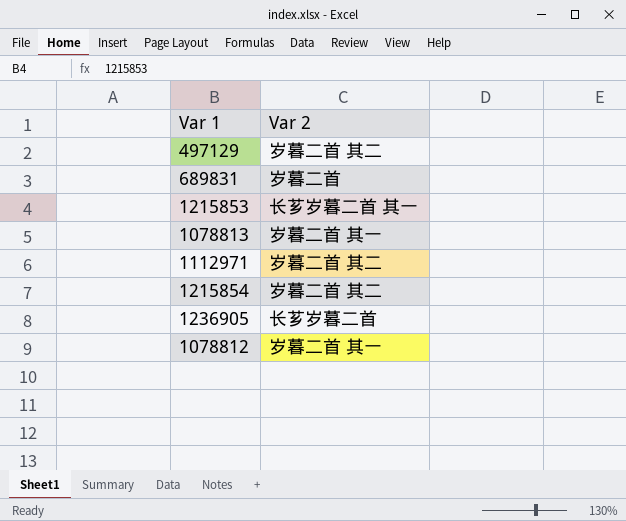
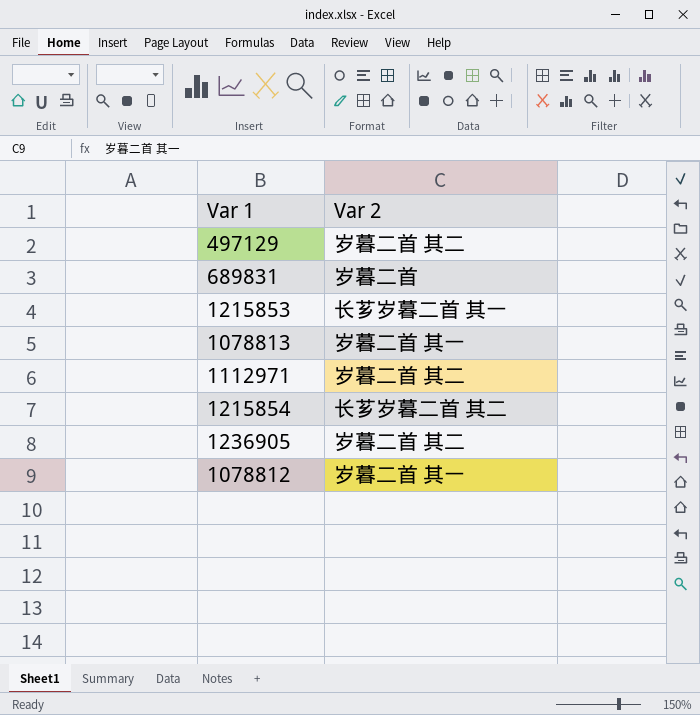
1215854 | Var 2: 岁暮二首 其二 -> 长芗岁暮二首 其二
1236905 | Var 2: 长芗岁暮二首 -> 岁暮二首 其二

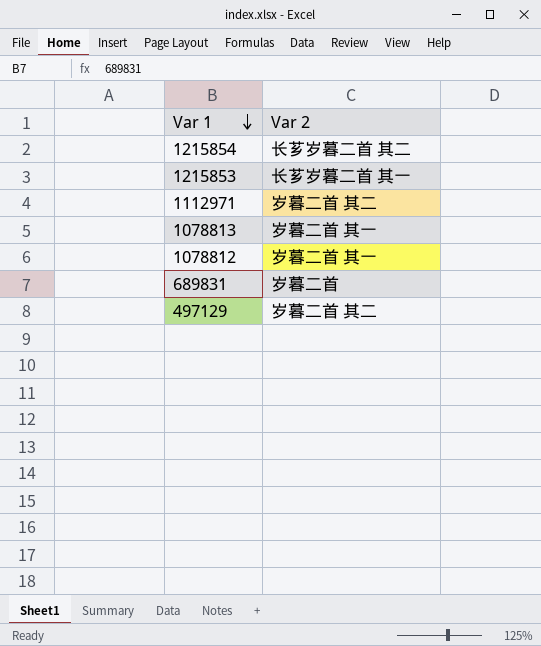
row order: none -> Var 1 descending
row 1236905: 岁暮二首 其二 -> none

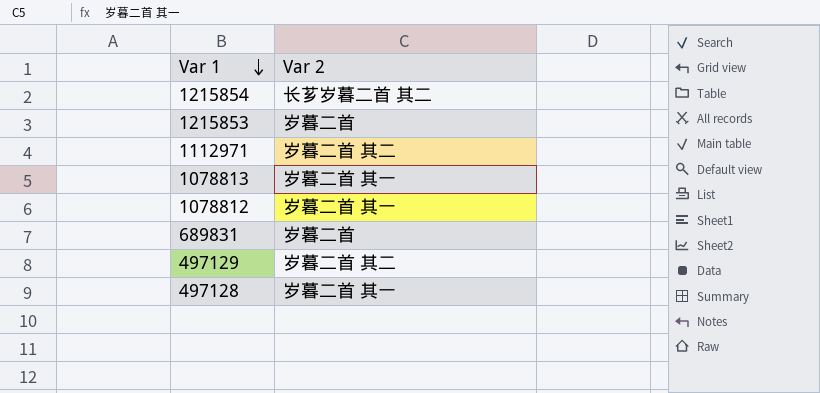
1215853 | Var 2: 长芗岁暮二首 其一 -> 岁暮二首
row 497128: none -> 岁暮二首 其一

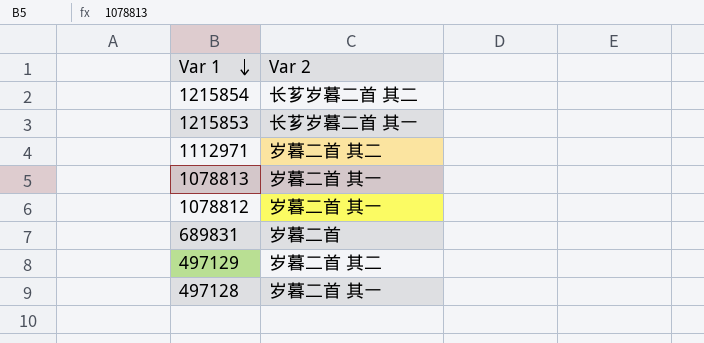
1215853 | Var 2: 岁暮二首 -> 长芗岁暮二首 其一

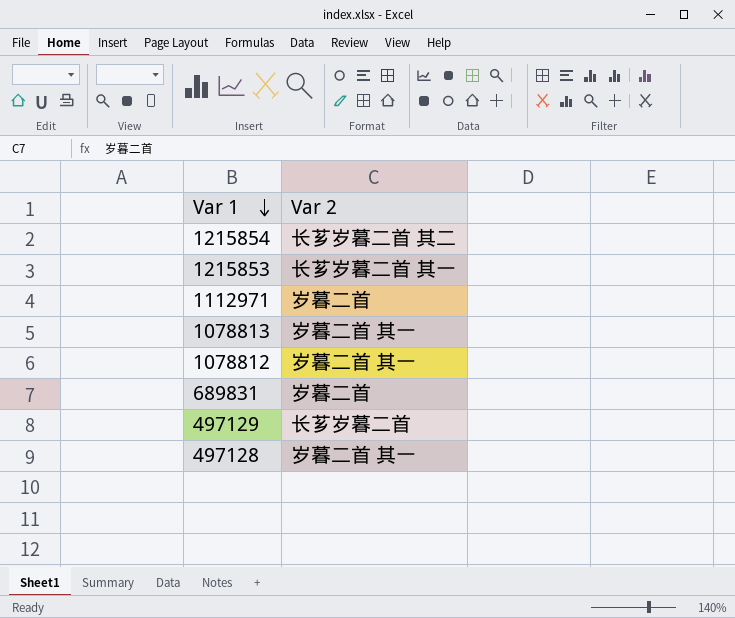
1112971 | Var 2: 岁暮二首 其二 -> 岁暮二首
497129 | Var 2: 岁暮二首 其二 -> 长芗岁暮二首

